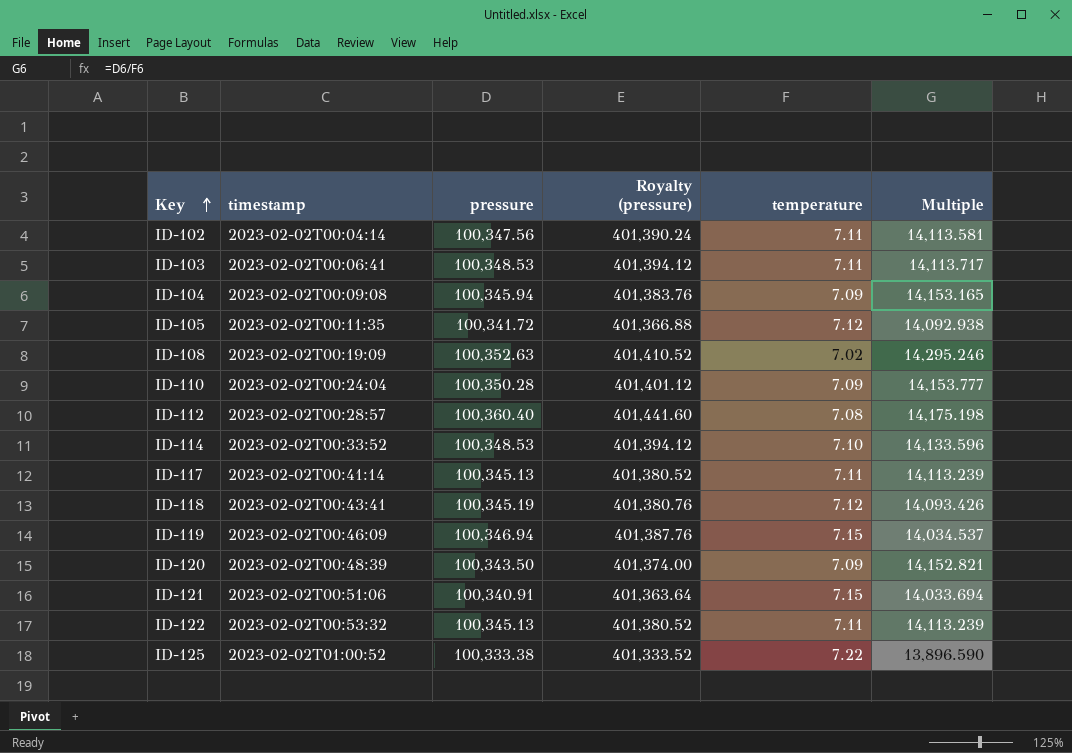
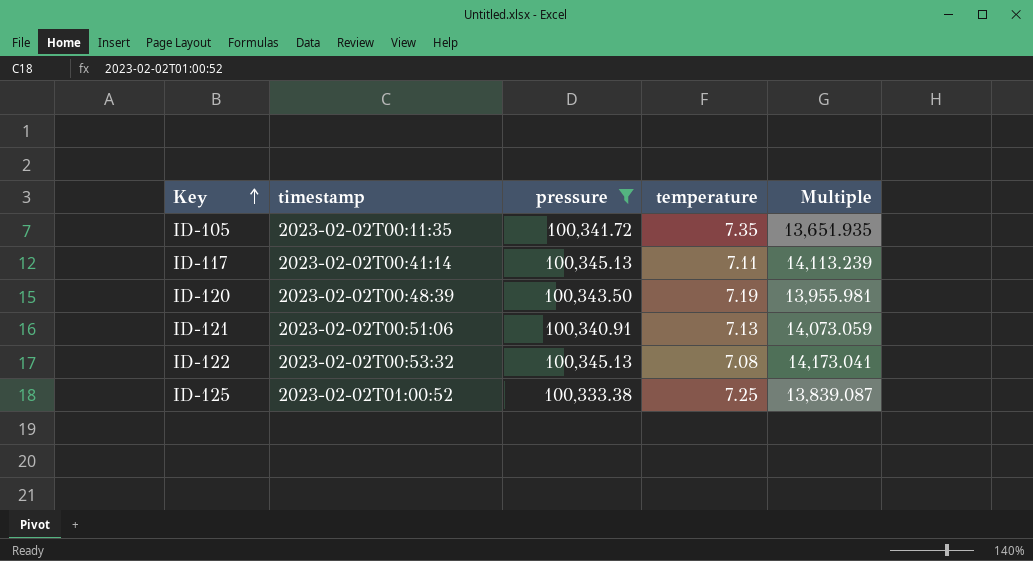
filter: none -> pressure <= 100,345.13
column Royalty (pressure) | formula: [pressure] * 4 -> none
ID-105 | temperature: 7.12 -> 7.35
ID-105 | Multiple: 14,092.938 -> 13,651.935
ID-120 | temperature: 7.09 -> 7.19
ID-120 | Multiple: 14,152.821 -> 13,955.981
ID-121 | temperature: 7.15 -> 7.13
ID-121 | Multiple: 14,033.694 -> 14,073.059
ID-122 | temperature: 7.11 -> 7.08
ID-122 | Multiple: 14,113.239 -> 14,173.041
ID-125 | temperature: 7.22 -> 7.25
ID-125 | Multiple: 13,896.590 -> 13,839.087

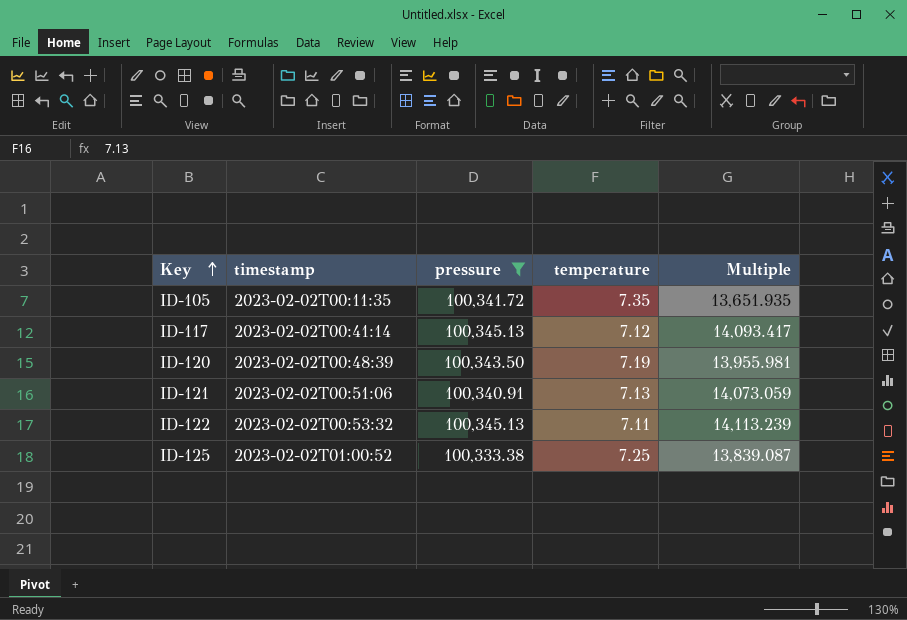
ID-117 | temperature: 7.11 -> 7.12
ID-117 | Multiple: 14,113.239 -> 14,093.417
ID-122 | temperature: 7.08 -> 7.11
ID-122 | Multiple: 14,173.041 -> 14,113.239

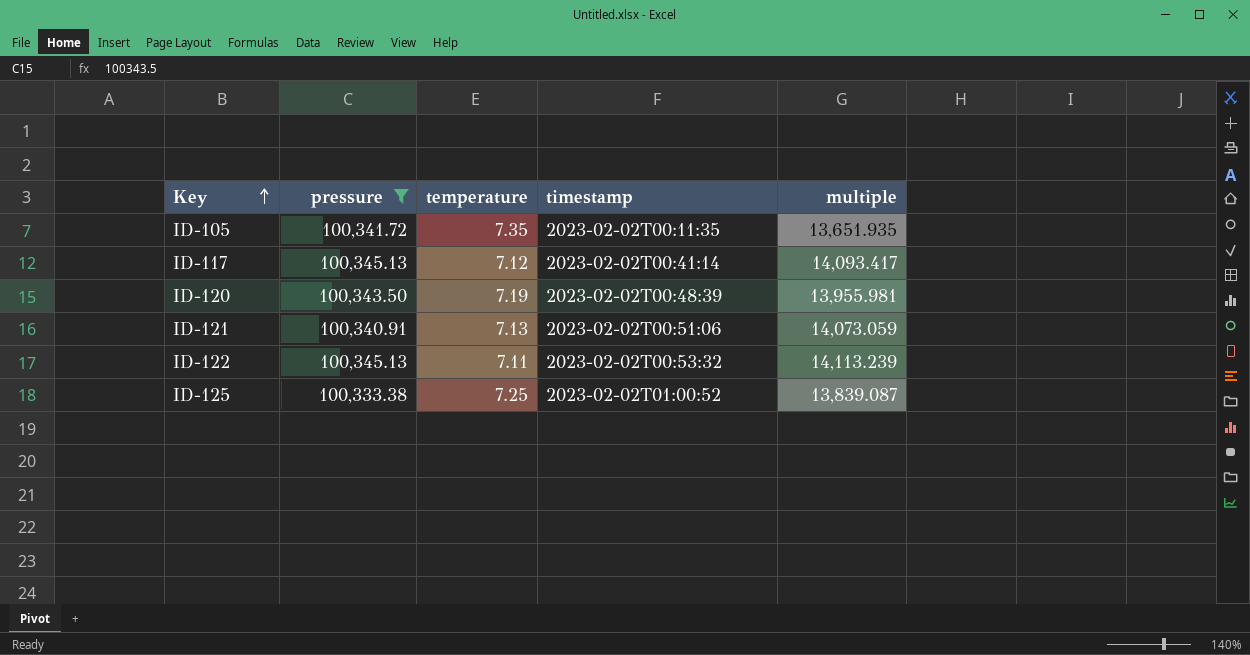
column timestamp | position: 2 -> 4
column name: Multiple -> multiple

